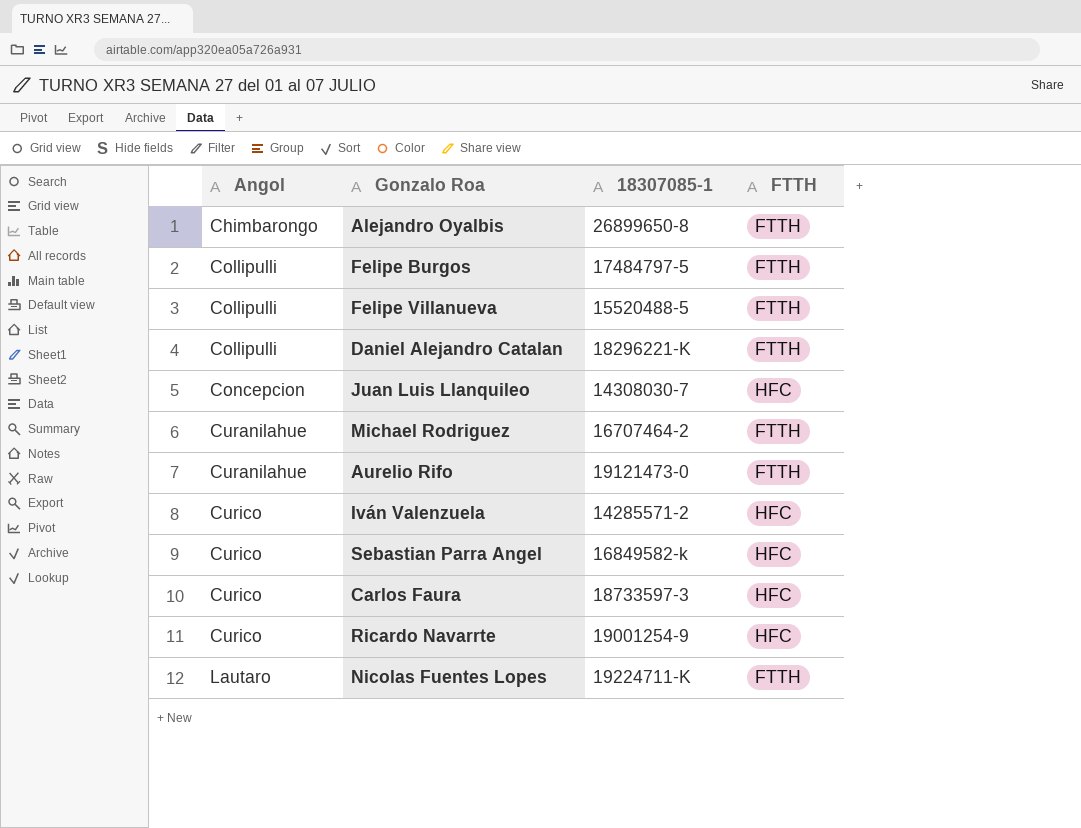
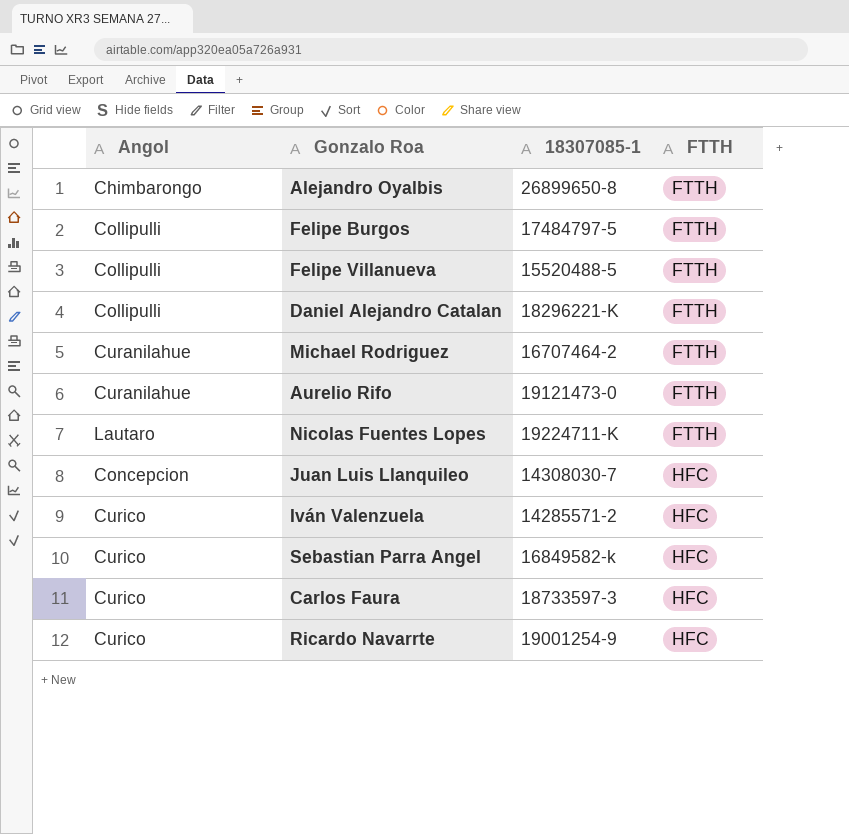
row order: Angol ascending -> FTTH ascending

